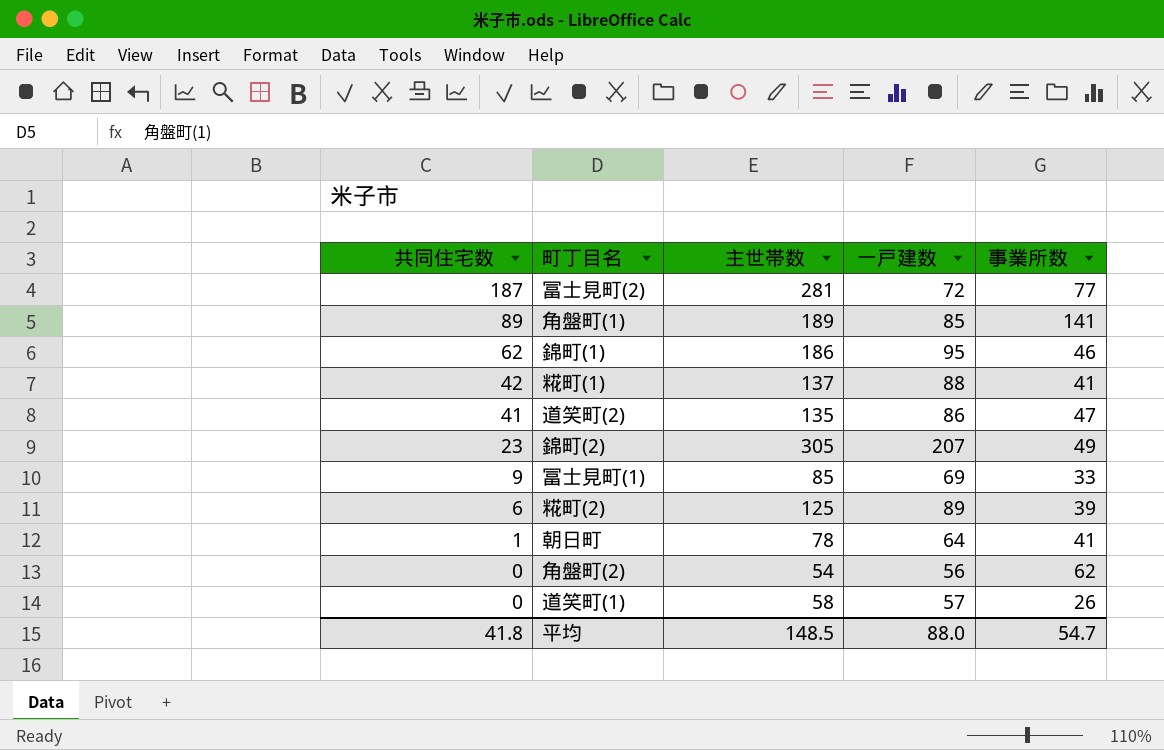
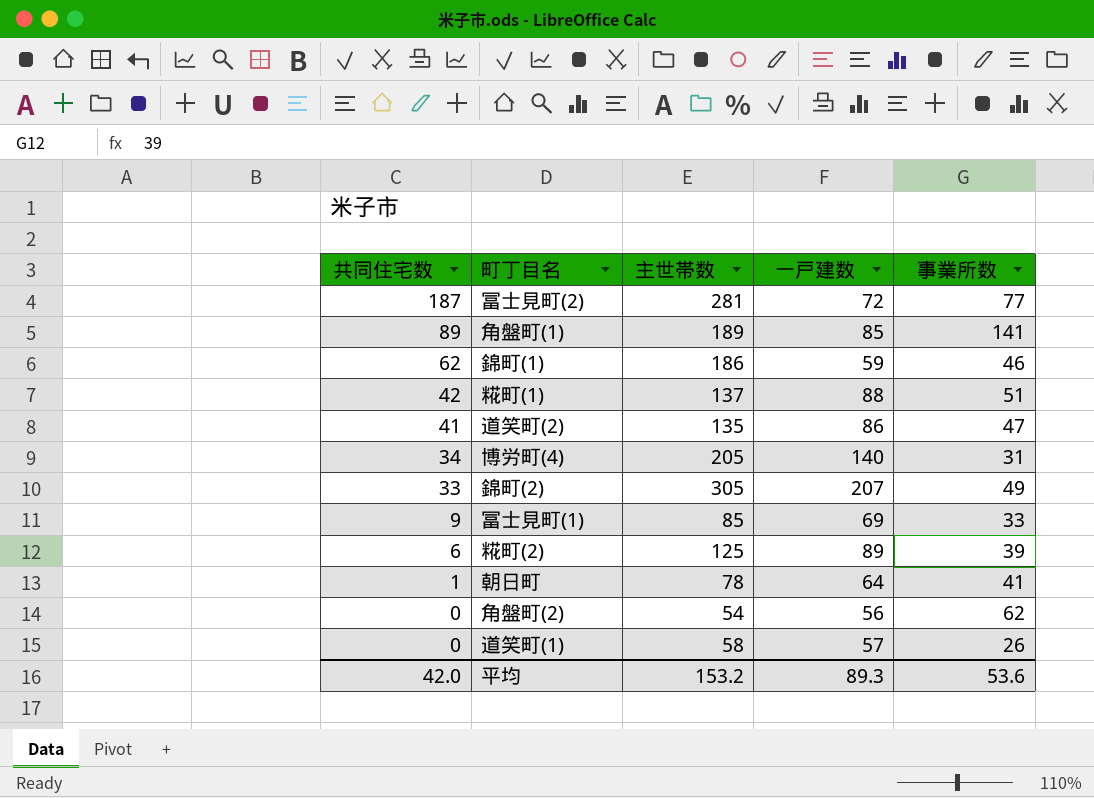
錦町(1) | 一戸建数: 95 -> 59
糀町(1) | 事業所数: 41 -> 51
row 博労町(4): none -> 34 | 205 | 140 | 31
錦町(2) | 共同住宅数: 23 -> 33
平均 | 共同住宅数: 41.8 -> 42.0
平均 | 主世帯数: 148.5 -> 153.2
平均 | 一戸建数: 88.0 -> 89.3
平均 | 事業所数: 54.7 -> 53.6

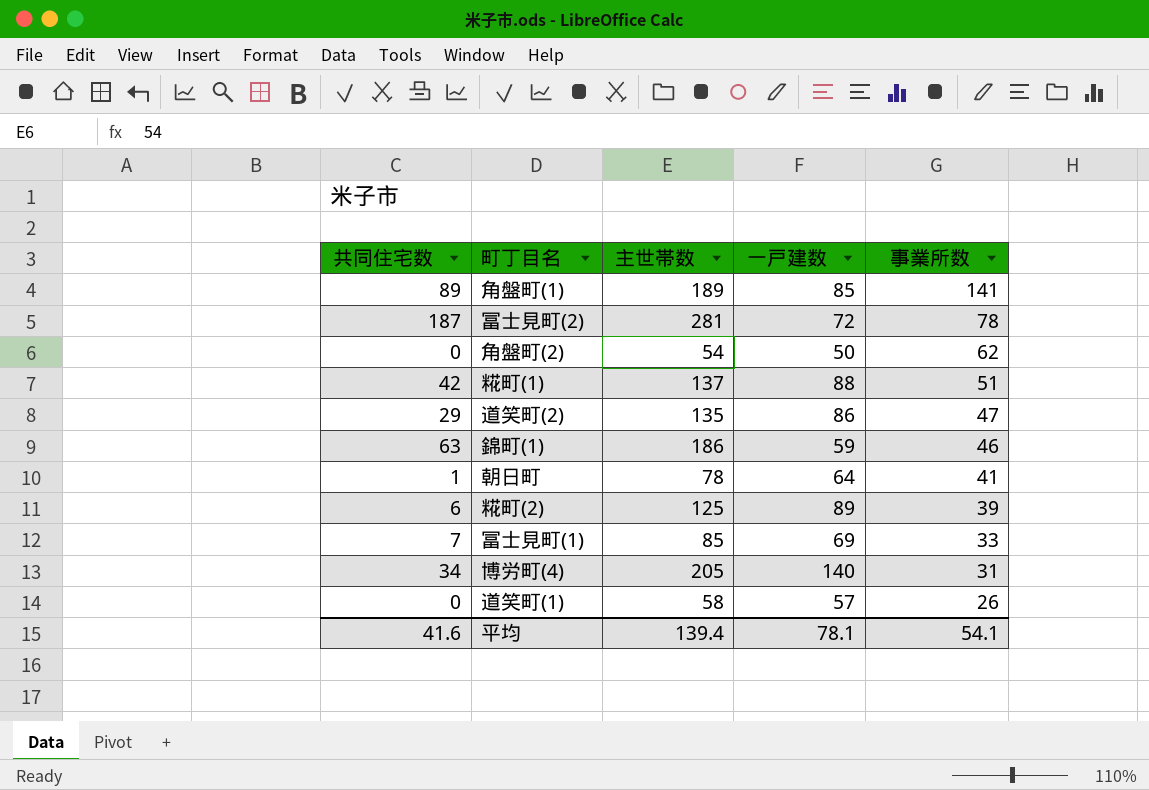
row order: 共同住宅数 descending -> 事業所数 descending
row 錦町(2): 33 | 305 | 207 | 49 -> none
冨士見町(2) | 事業所数: 77 -> 78
角盤町(2) | 一戸建数: 56 -> 50
道笑町(2) | 共同住宅数: 41 -> 29
錦町(1) | 共同住宅数: 62 -> 63
冨士見町(1) | 共同住宅数: 9 -> 7
平均 | 共同住宅数: 42.0 -> 41.6
平均 | 主世帯数: 153.2 -> 139.4
平均 | 一戸建数: 89.3 -> 78.1
平均 | 事業所数: 53.6 -> 54.1

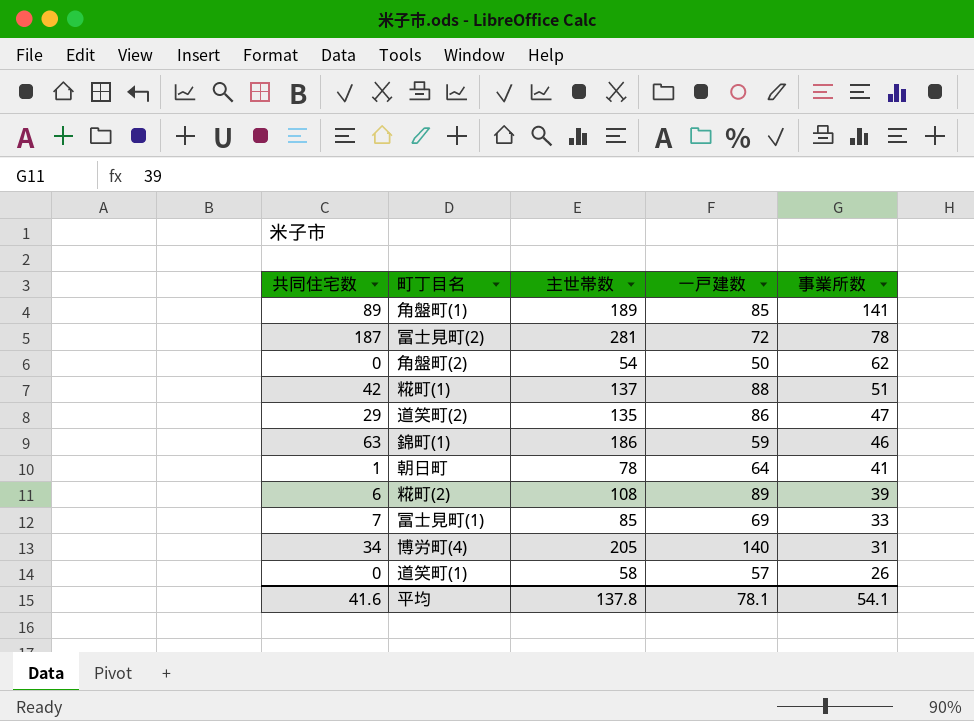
糀町(2) | 主世帯数: 125 -> 108
平均 | 主世帯数: 139.4 -> 137.8

